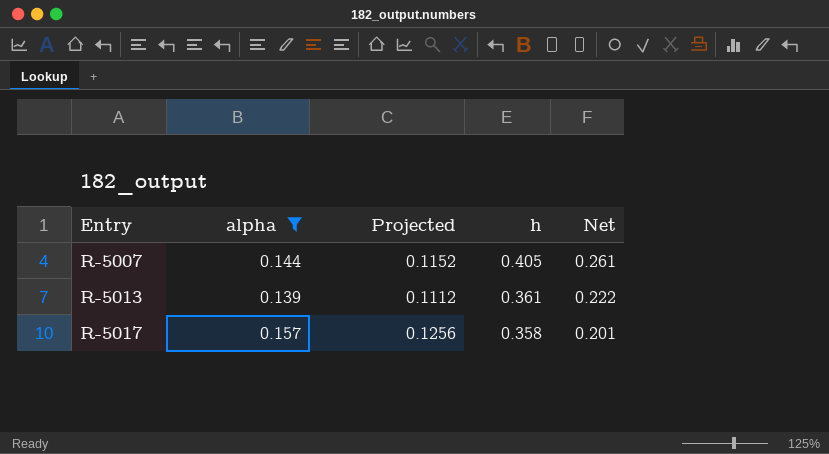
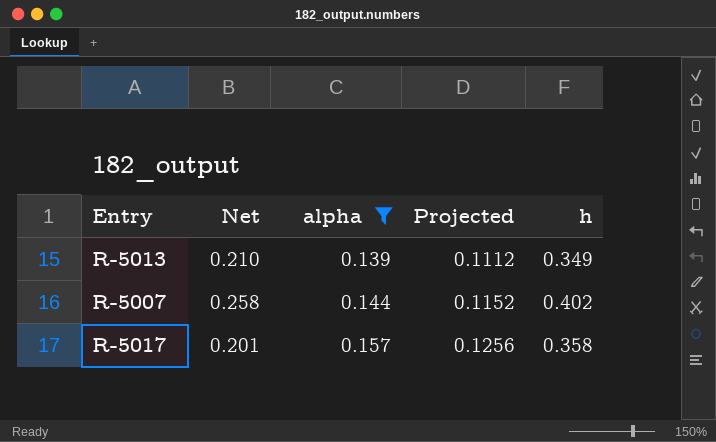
row order: Entry ascending -> alpha ascending
column Net | position: 5 -> 2
R-5013 | Net: 0.222 -> 0.210
R-5013 | h: 0.361 -> 0.349
R-5007 | Net: 0.261 -> 0.258
R-5007 | h: 0.405 -> 0.402

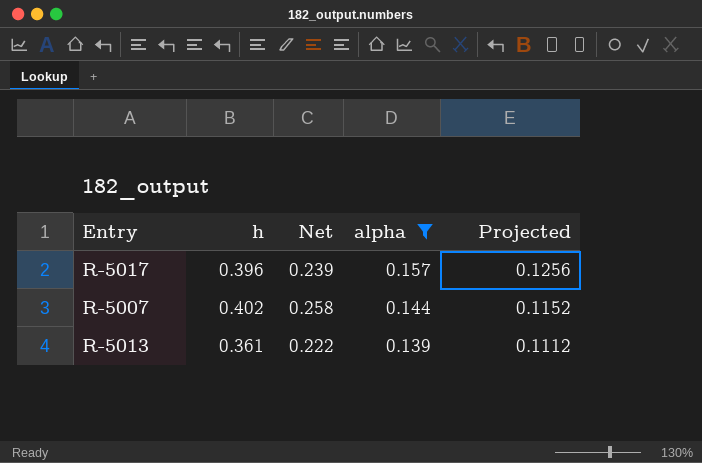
row order: alpha ascending -> alpha descending
column h | position: 5 -> 2
R-5017 | h: 0.358 -> 0.396
R-5017 | Net: 0.201 -> 0.239
R-5013 | h: 0.349 -> 0.361
R-5013 | Net: 0.210 -> 0.222

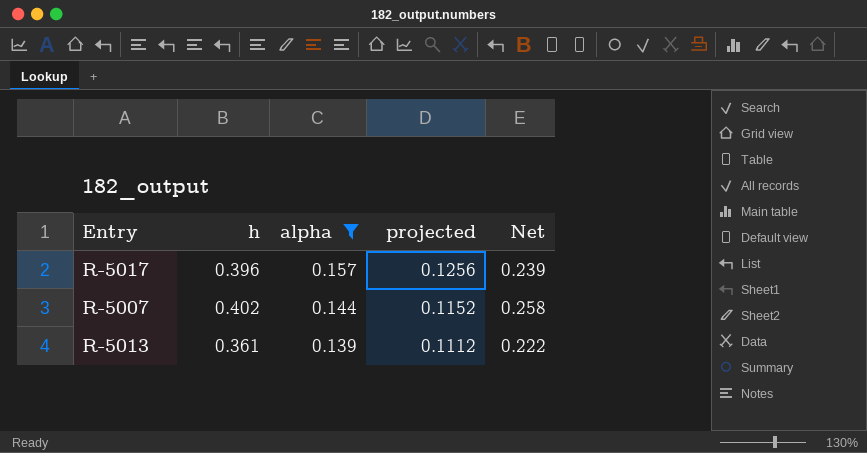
column name: Projected -> projected
column Net | position: 3 -> 5

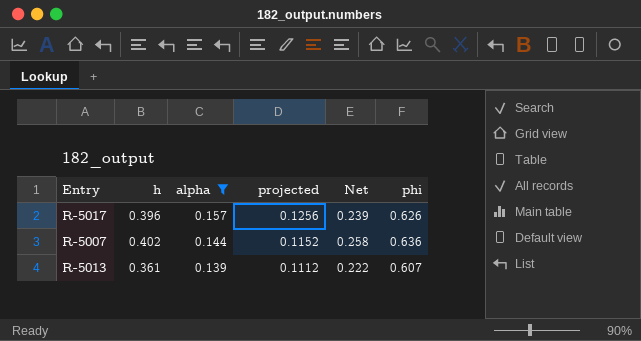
column phi | position: none -> 6

